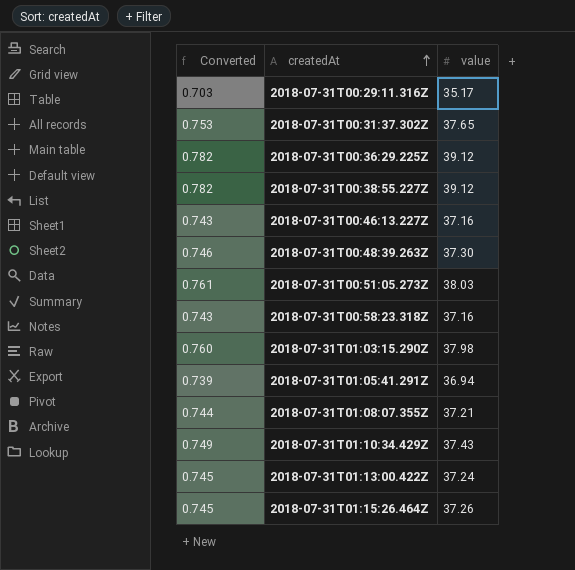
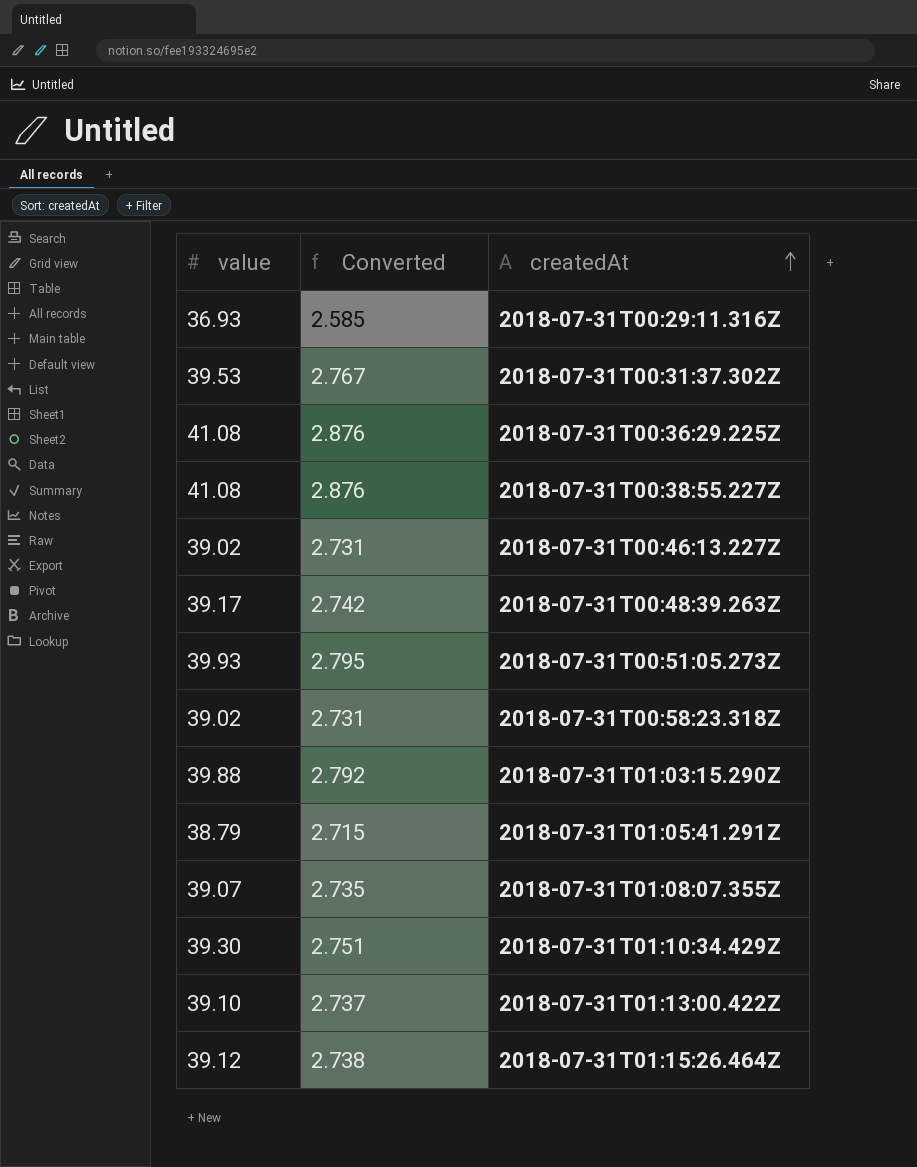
column value | position: 3 -> 1
column Converted | formula: [value] * 0.02 -> [value] * 0.07
2018-07-31T00:29:11.316Z | value: 35.17 -> 36.93
2018-07-31T00:31:37.302Z | value: 37.65 -> 39.53
2018-07-31T00:36:29.225Z | value: 39.12 -> 41.08
2018-07-31T00:38:55.227Z | value: 39.12 -> 41.08
2018-07-31T00:46:13.227Z | value: 37.16 -> 39.02
2018-07-31T00:48:39.263Z | value: 37.30 -> 39.17
2018-07-31T00:51:05.273Z | value: 38.03 -> 39.93
2018-07-31T00:58:23.318Z | value: 37.16 -> 39.02
2018-07-31T01:03:15.290Z | value: 37.98 -> 39.88
2018-07-31T01:05:41.291Z | value: 36.94 -> 38.79
2018-07-31T01:08:07.355Z | value: 37.21 -> 39.07
2018-07-31T01:10:34.429Z | value: 37.43 -> 39.30
2018-07-31T01:13:00.422Z | value: 37.24 -> 39.10
2018-07-31T01:15:26.464Z | value: 37.26 -> 39.12

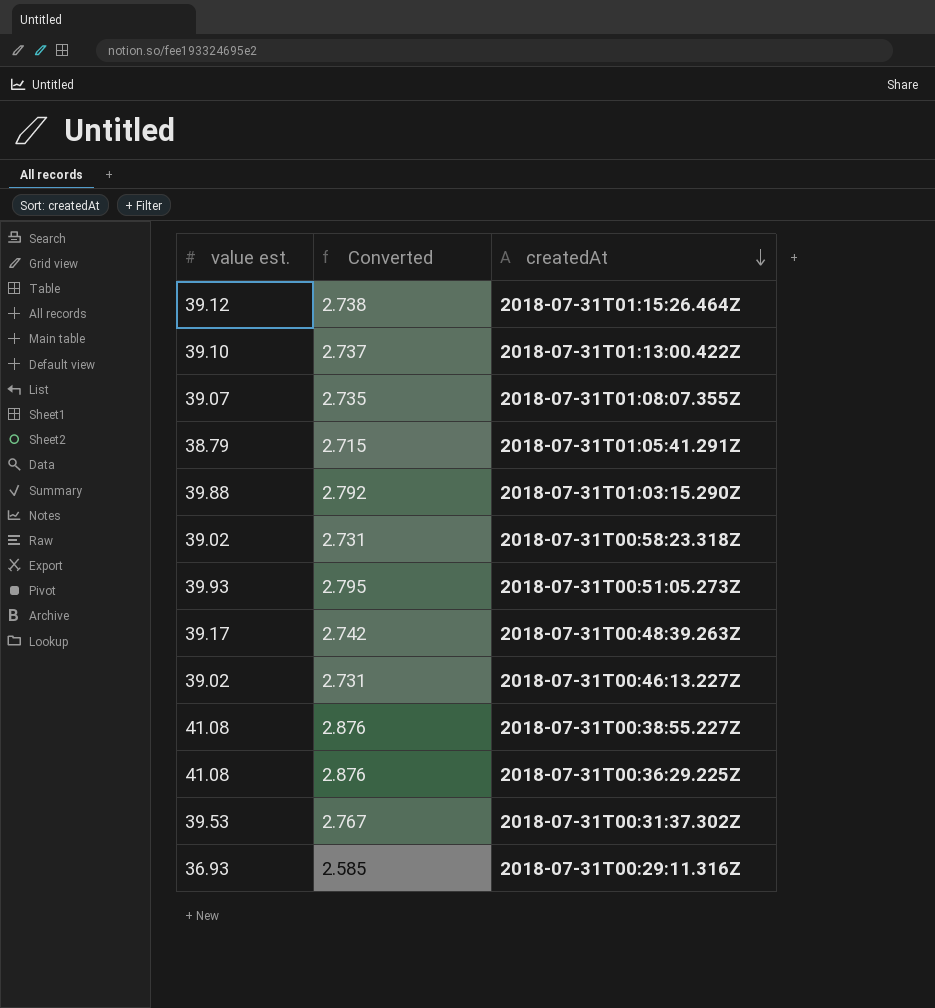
row order: createdAt ascending -> createdAt descending
column name: value -> value est.
row 2018-07-31T01:10:34.429Z: 39.30 | 2.751 -> none

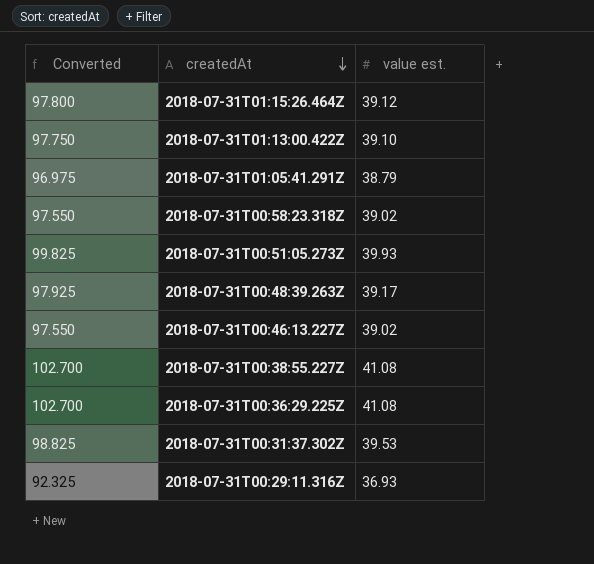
column Converted | formula: [value est.] * 0.07 -> [value est.] * 2.5
column value est. | position: 1 -> 3
row 2018-07-31T01:08:07.355Z: 39.07 | 2.735 -> none
row 2018-07-31T01:03:15.290Z: 39.88 | 2.792 -> none

